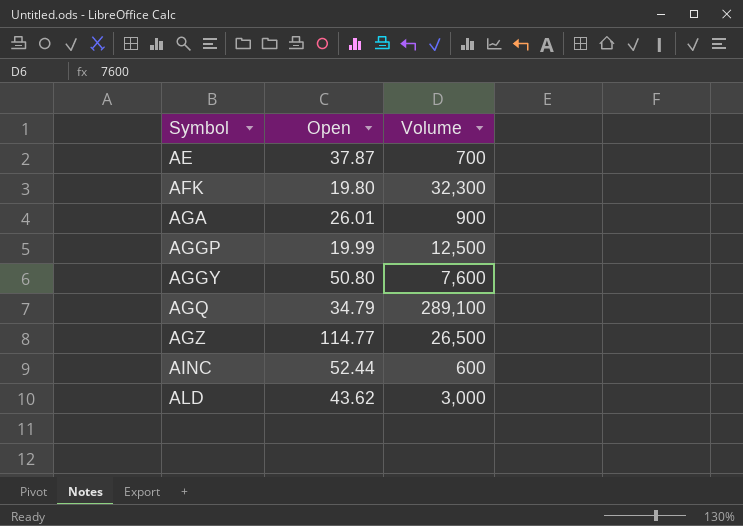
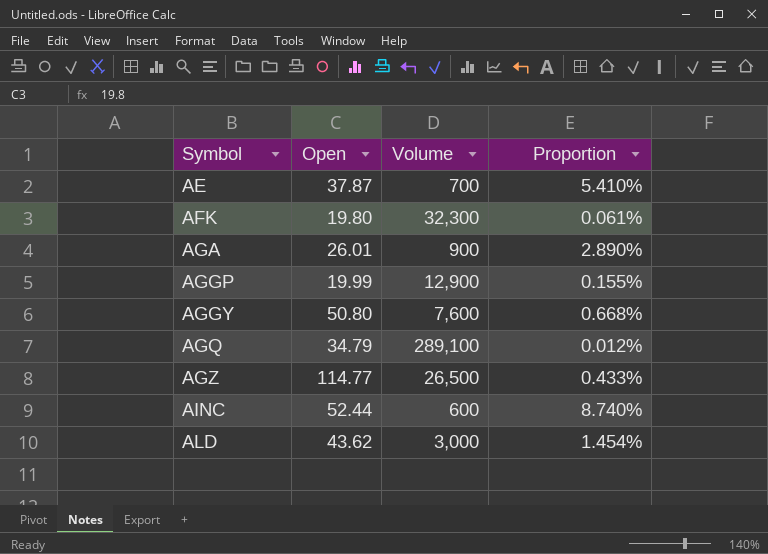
column Proportion | formula: none -> [Open] / [Volume]
AGGP | Volume: 12,500 -> 12,900

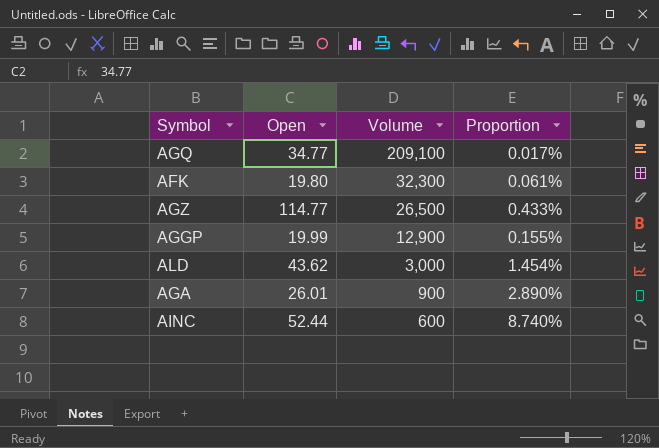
row order: Symbol ascending -> Volume descending
row AE: 37.87 | 700 | 5.410% -> none
row AGGY: 50.80 | 7,600 | 0.668% -> none
AGQ | Open: 34.79 -> 34.77
AGQ | Volume: 289,100 -> 209,100
AGQ | Proportion: 0.012% -> 0.017%

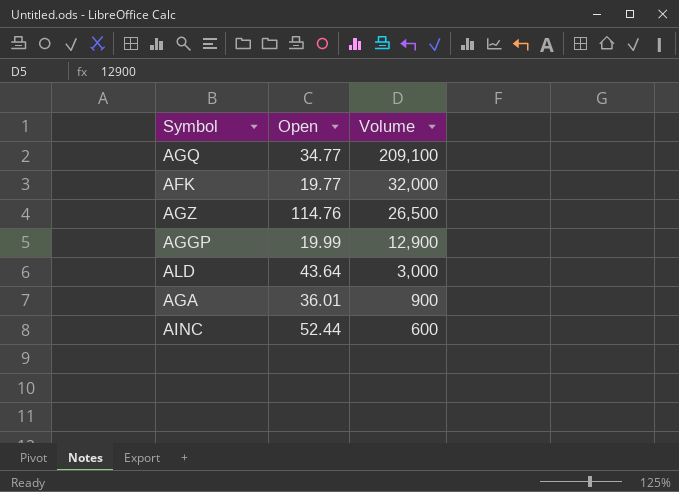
column Proportion | formula: [Open] / [Volume] -> none
AFK | Open: 19.80 -> 19.77
AFK | Volume: 32,300 -> 32,000
AGZ | Open: 114.77 -> 114.76
ALD | Open: 43.62 -> 43.64
AGA | Open: 26.01 -> 36.01

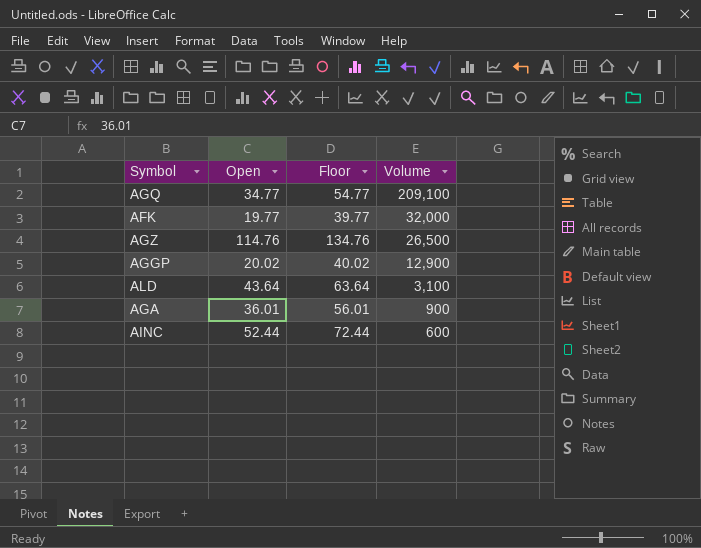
column Floor | formula: none -> [Open] + 20
AGGP | Open: 19.99 -> 20.02
ALD | Volume: 3,000 -> 3,100

